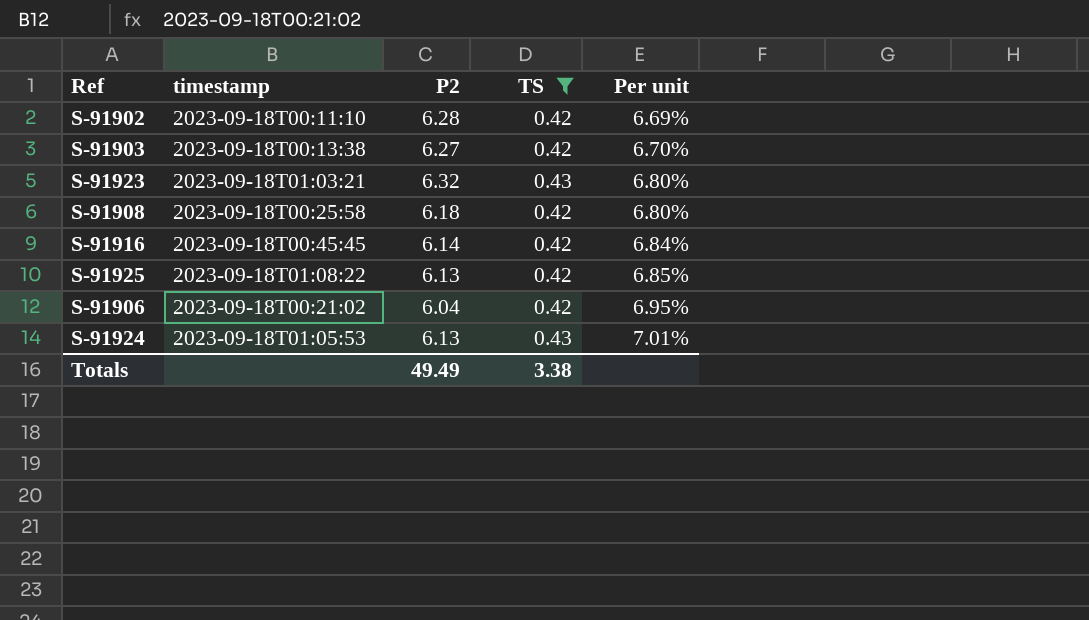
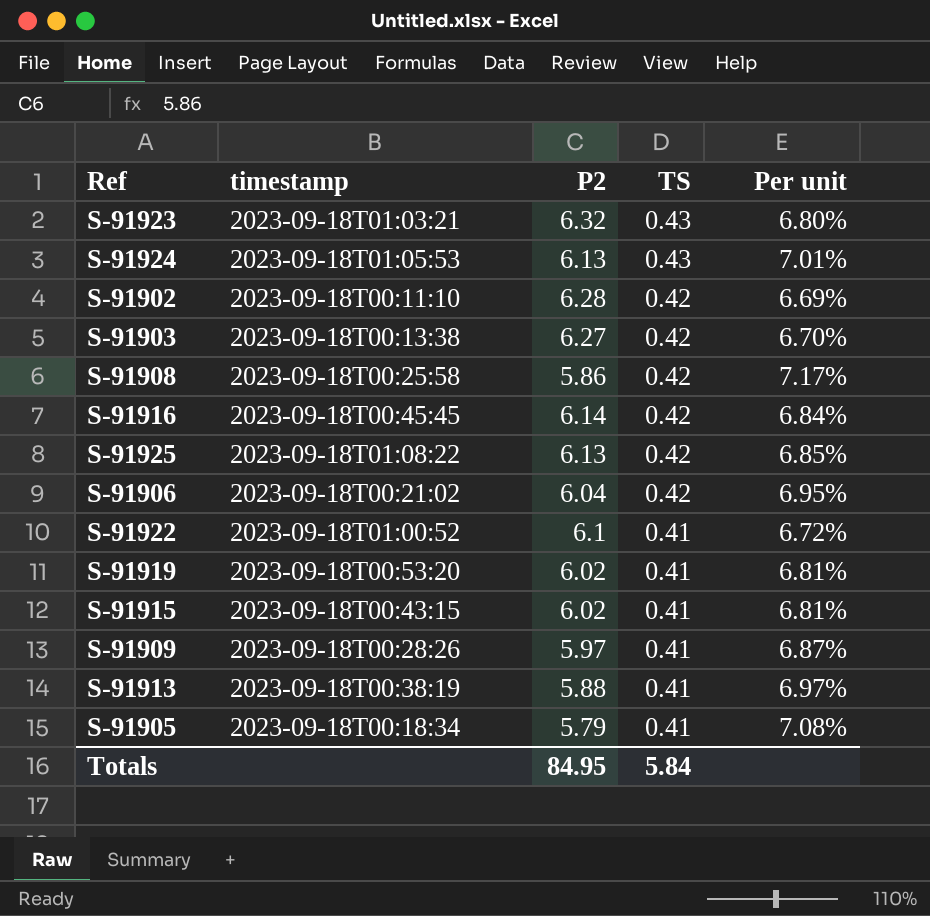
filter: TS != 0.41 -> none
row order: Per unit ascending -> TS descending
S-91908 | P2: 6.18 -> 5.86
S-91908 | Per unit: 6.80% -> 7.17%
Totals | P2: 49.49 -> 84.95
Totals | TS: 3.38 -> 5.84

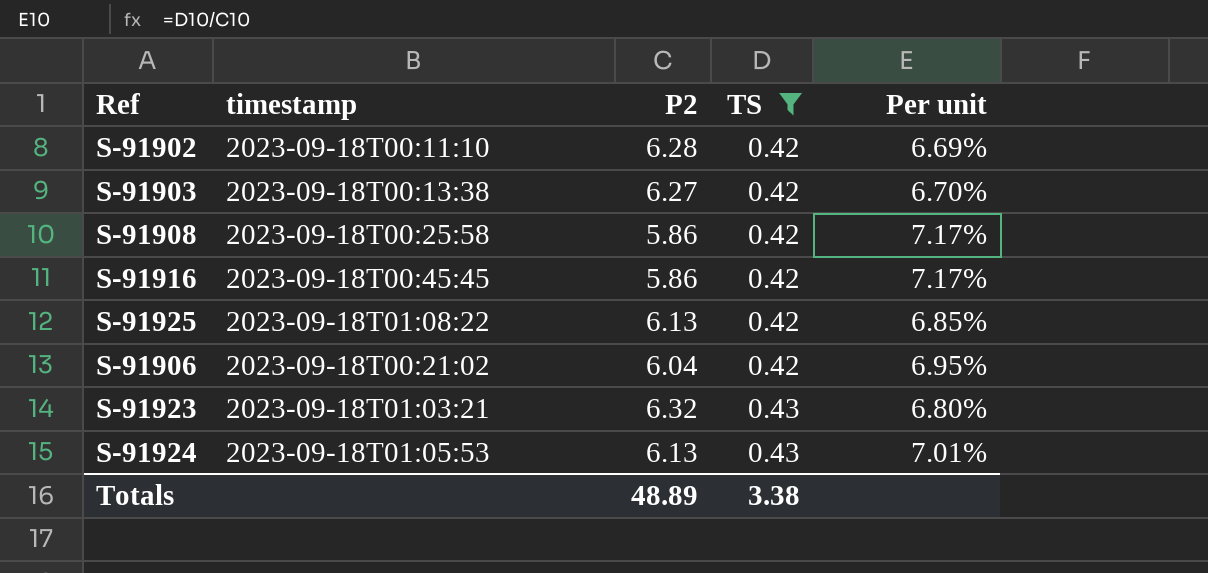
filter: none -> TS != 0.41
row order: TS descending -> TS ascending
S-91916 | P2: 6.14 -> 5.86
S-91916 | Per unit: 6.84% -> 7.17%
Totals | P2: 84.95 -> 48.89
Totals | TS: 5.84 -> 3.38

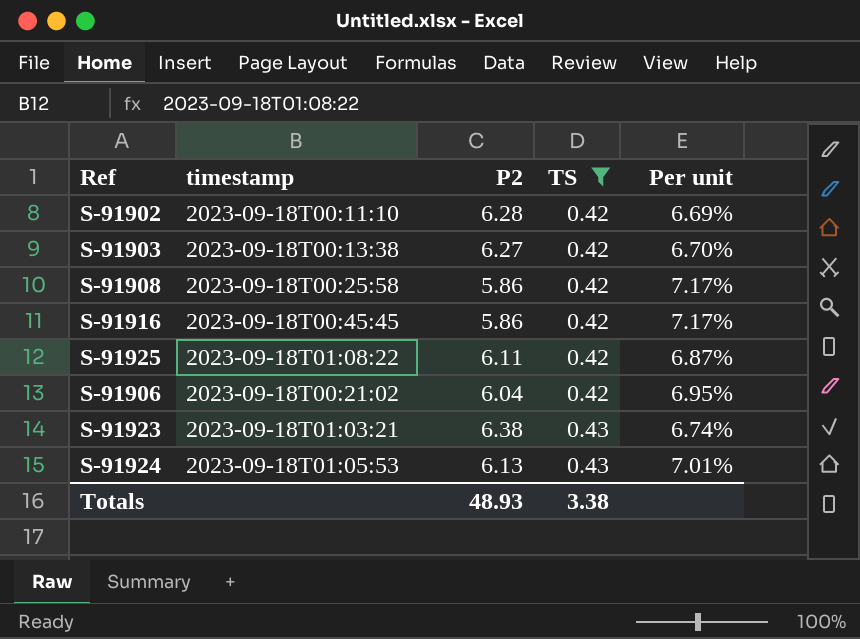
S-91925 | P2: 6.13 -> 6.11
S-91925 | Per unit: 6.85% -> 6.87%
S-91923 | P2: 6.32 -> 6.38
S-91923 | Per unit: 6.80% -> 6.74%
Totals | P2: 48.89 -> 48.93

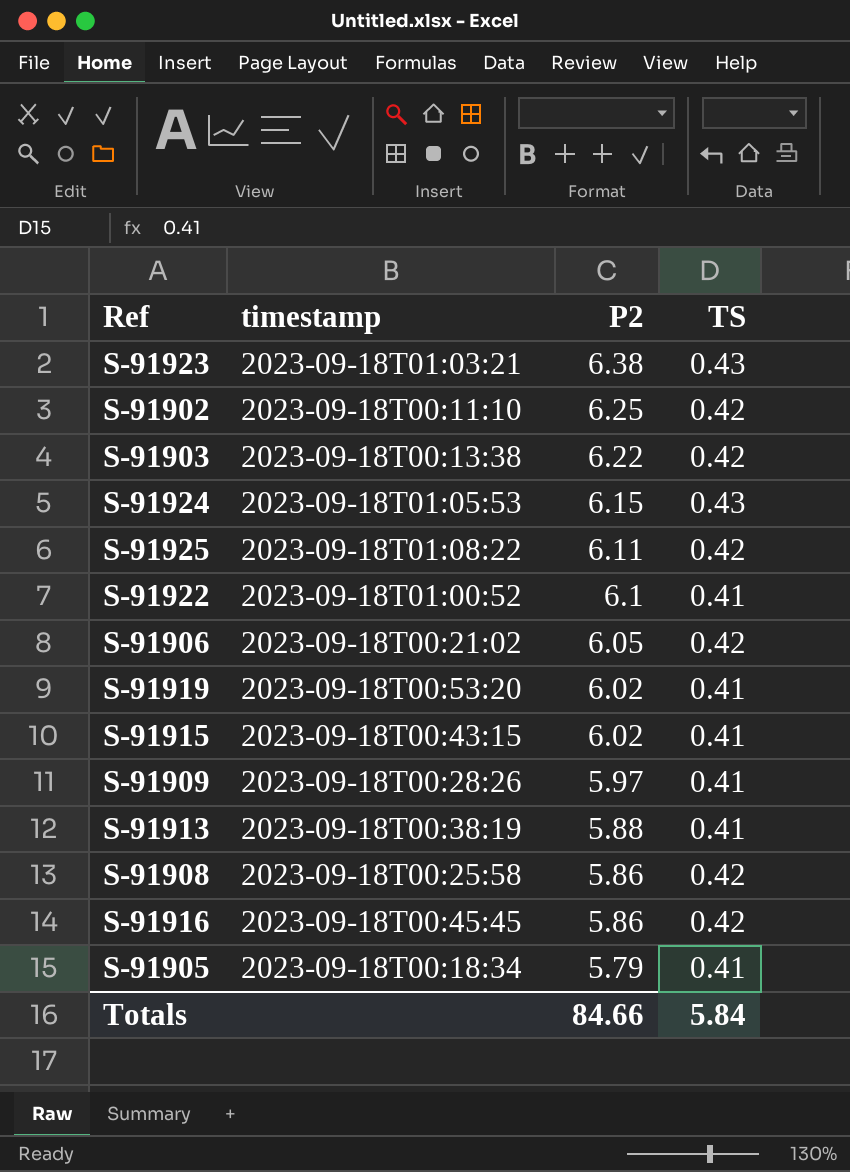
filter: TS != 0.41 -> none
row order: TS ascending -> P2 descending
column Per unit | formula: [TS] / [P2] -> none
S-91902 | P2: 6.28 -> 6.25
S-91903 | P2: 6.27 -> 6.22
S-91924 | P2: 6.13 -> 6.15
S-91906 | P2: 6.04 -> 6.05
Totals | P2: 48.93 -> 84.66
Totals | TS: 3.38 -> 5.84

